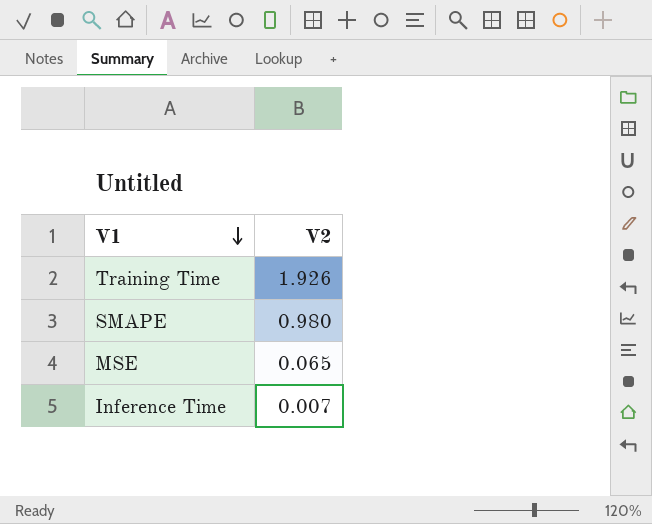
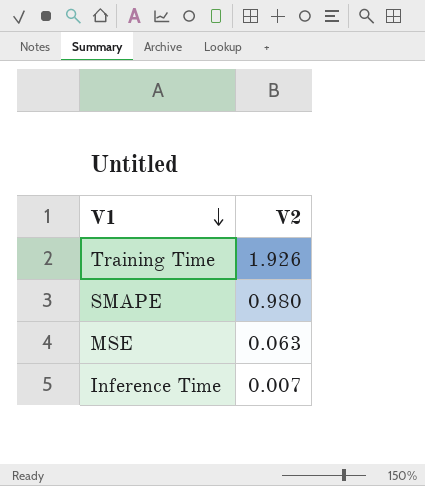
MSE | V2: 0.065 -> 0.063

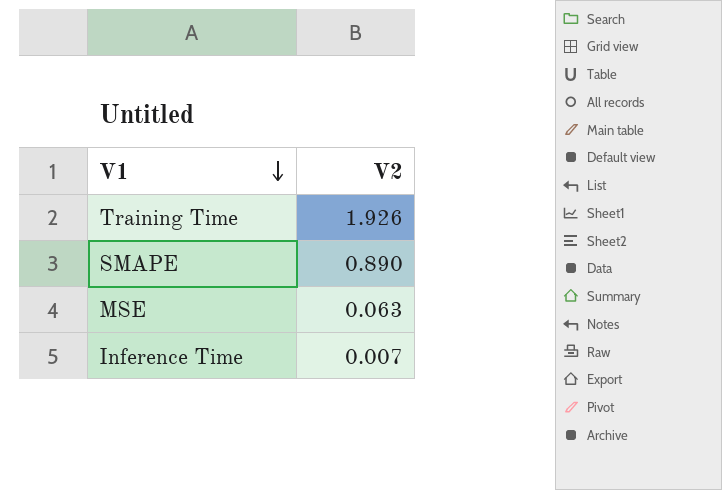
SMAPE | V2: 0.980 -> 0.890

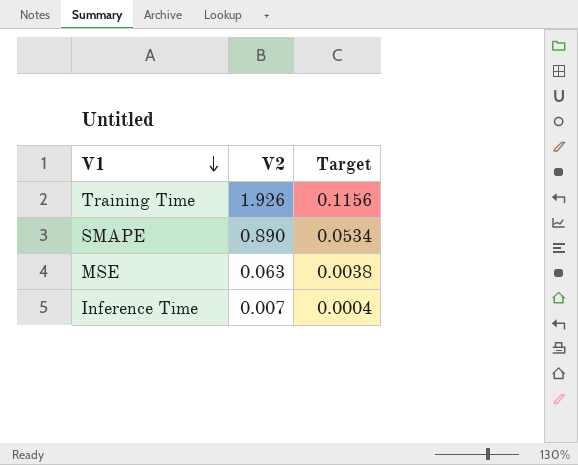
column Target | formula: none -> [V2] * 0.06

